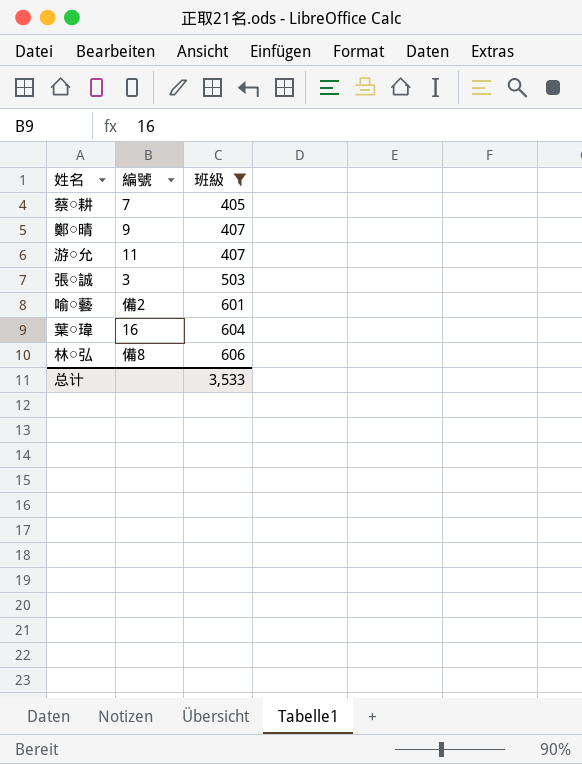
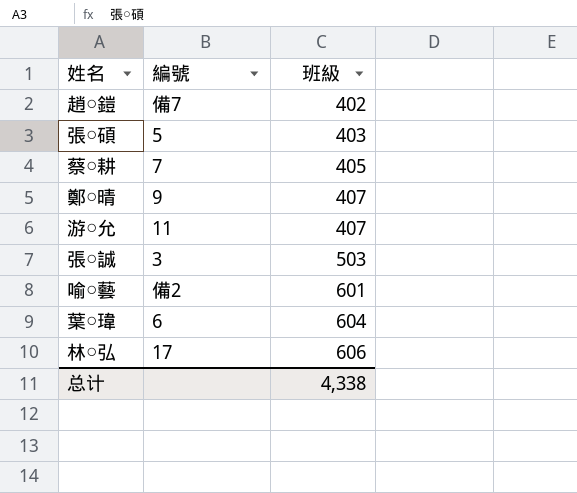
filter: 班級 >= 405 -> none
葉○瑋 | 編號: 16 -> 6
林○弘 | 編號: 備8 -> 17
总计 | 班級: 3,533 -> 4,338

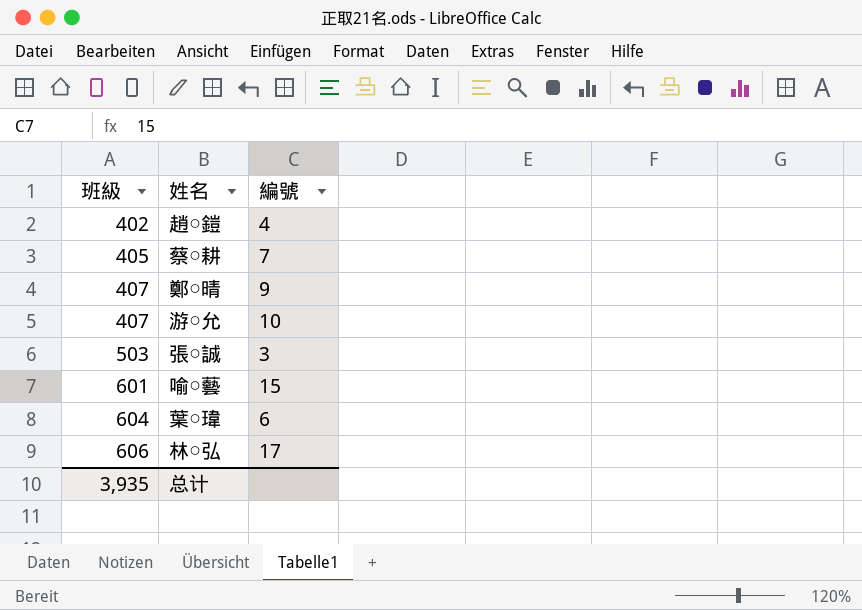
column 班級 | position: 3 -> 1
row 張○碩: 5 | 403 -> none
趙○鎧 | 編號: 備7 -> 4
游○允 | 編號: 11 -> 10
喻○藝 | 編號: 備2 -> 15
总计 | 班級: 4,338 -> 3,935

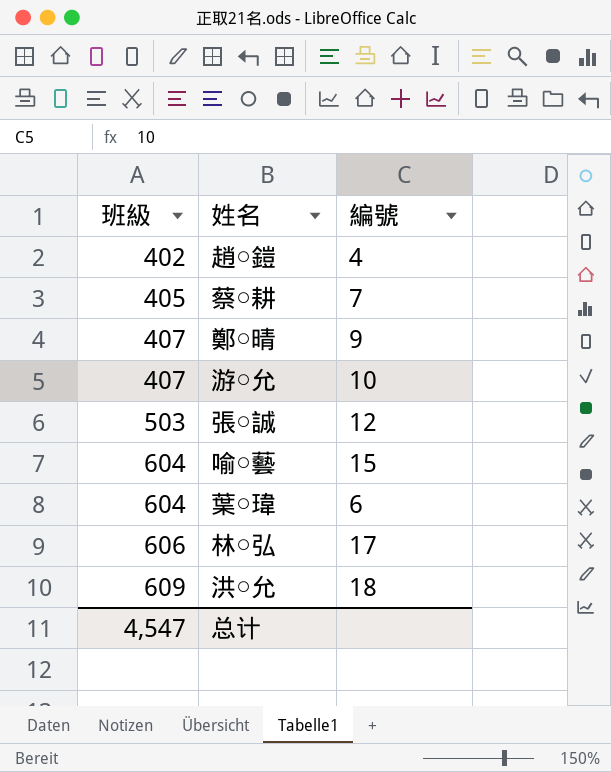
張○誠 | 編號: 3 -> 12
喻○藝 | 班級: 601 -> 604
row 洪○允: none -> 609 | 18
总计 | 班級: 3,935 -> 4,547

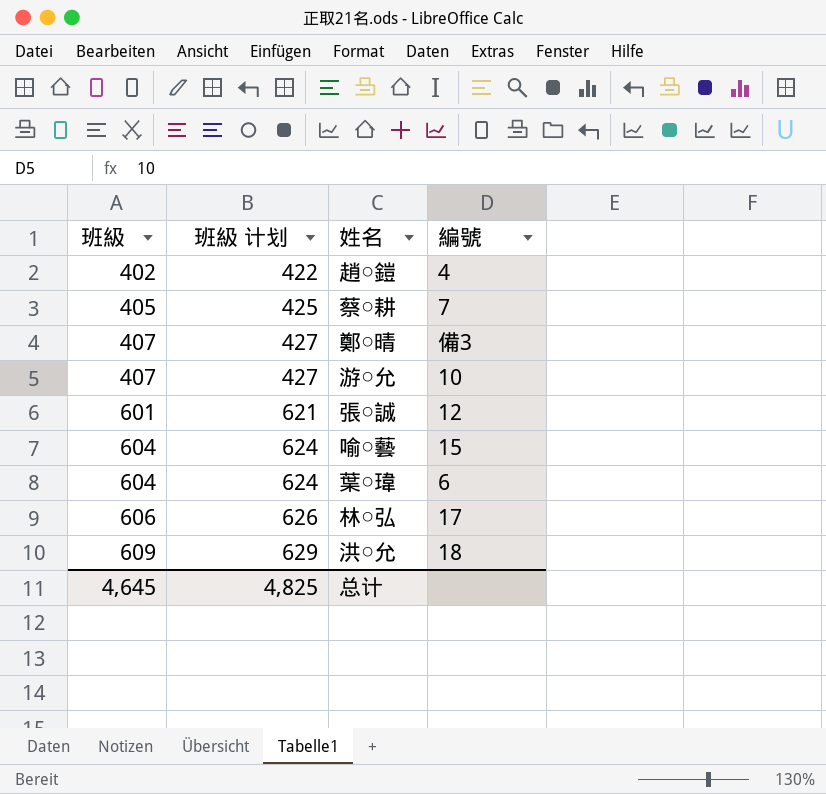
column 班級 计划 | formula: none -> [班級] + 20
鄭○晴 | 編號: 9 -> 備3
張○誠 | 班級: 503 -> 601
总计 | 班級: 4,547 -> 4,645

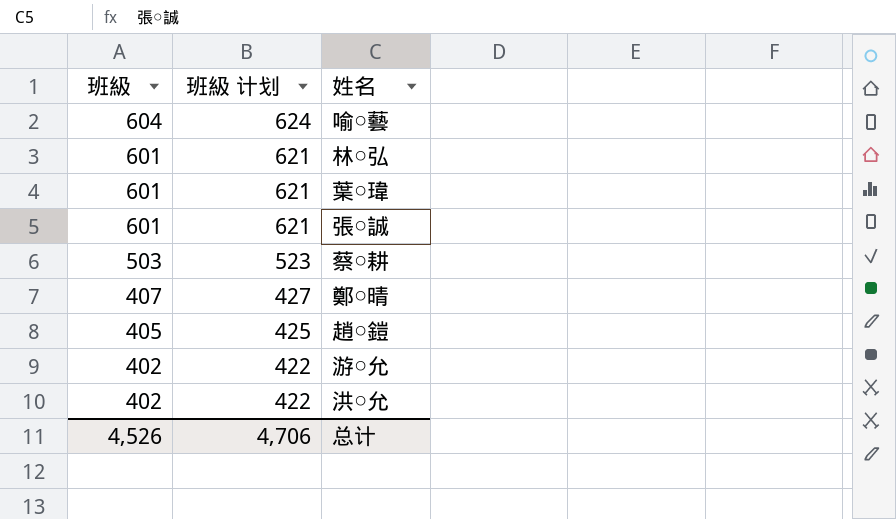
row order: 班級 ascending -> 班級 descending
column 編號 | position: 4 -> none
林○弘 | 班級: 606 -> 601
林○弘 | 班級 计划: 626 -> 621
葉○瑋 | 班級: 604 -> 601
葉○瑋 | 班級 计划: 624 -> 621
蔡○耕 | 班級: 405 -> 503
蔡○耕 | 班級 计划: 425 -> 523
趙○鎧 | 班級: 402 -> 405
趙○鎧 | 班級 计划: 422 -> 425
游○允 | 班級: 407 -> 402
游○允 | 班級 计划: 427 -> 422
洪○允 | 班級: 609 -> 402
洪○允 | 班級 计划: 629 -> 422
总计 | 班級: 4,645 -> 4,526
总计 | 班級 计划: 4,825 -> 4,706

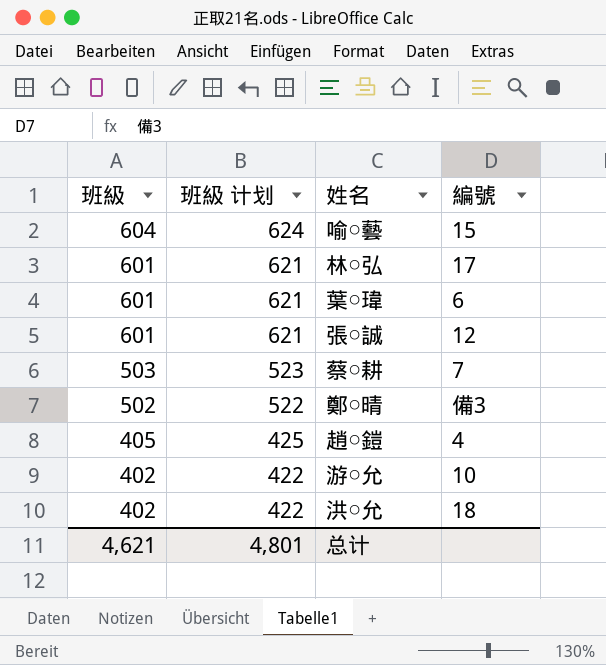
column 編號 | position: none -> 4
鄭○晴 | 班級: 407 -> 502
鄭○晴 | 班級 计划: 427 -> 522
总计 | 班級: 4,526 -> 4,621
总计 | 班級 计划: 4,706 -> 4,801

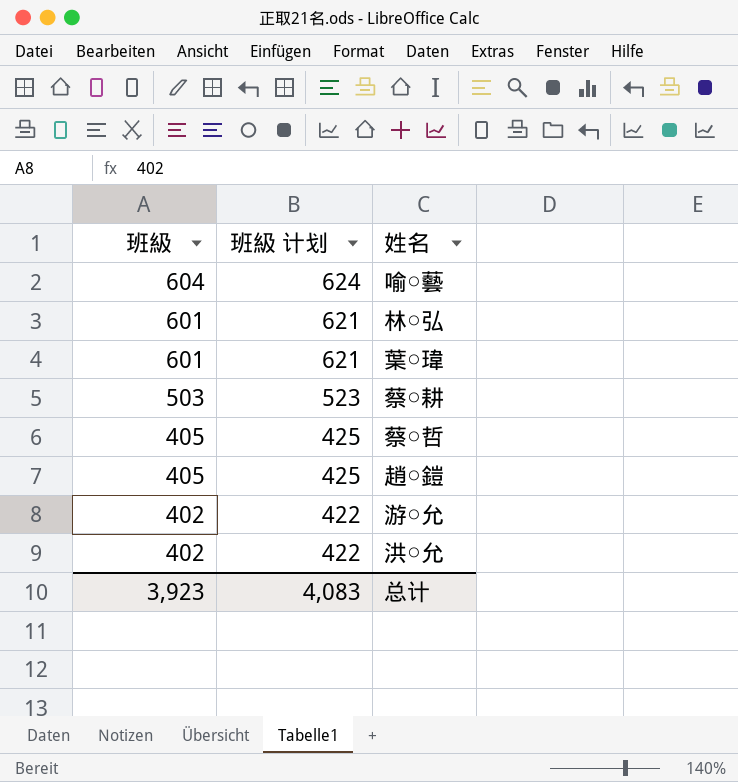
column 編號 | position: 4 -> none
row 張○誠: 601 | 621 | 12 -> none
row 鄭○晴: 502 | 522 | 備3 -> none
row 蔡○哲: none -> 405 | 425
总计 | 班級: 4,621 -> 3,923
总计 | 班級 计划: 4,801 -> 4,083

